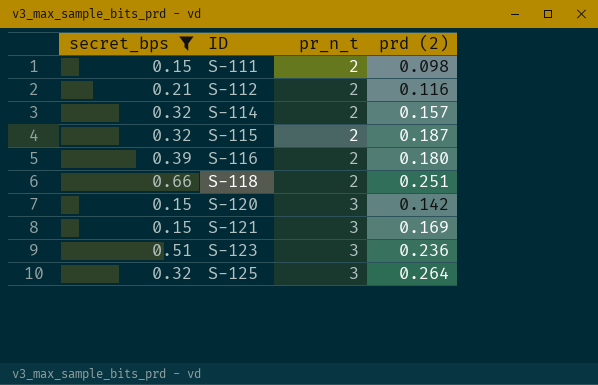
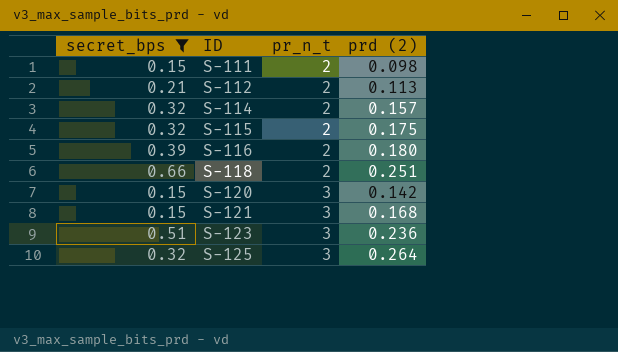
S-112 | prd (2): 0.116 -> 0.113
S-115 | prd (2): 0.187 -> 0.175
S-121 | prd (2): 0.169 -> 0.168

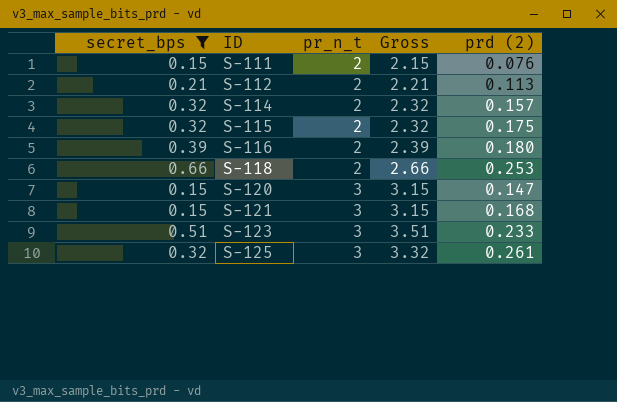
column Gross | formula: none -> [secret_bps] + [pr_n_t]
S-111 | prd (2): 0.098 -> 0.076
S-118 | prd (2): 0.251 -> 0.253
S-120 | prd (2): 0.142 -> 0.147
S-123 | prd (2): 0.236 -> 0.233
S-125 | prd (2): 0.264 -> 0.261

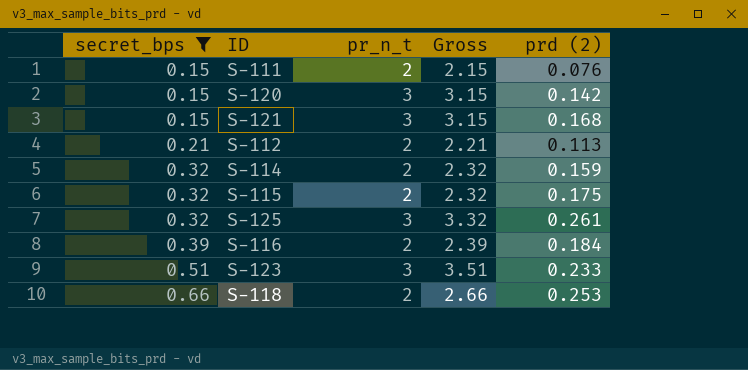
row order: ID ascending -> secret_bps ascending
S-120 | prd (2): 0.147 -> 0.142
S-114 | prd (2): 0.157 -> 0.159
S-116 | prd (2): 0.180 -> 0.184

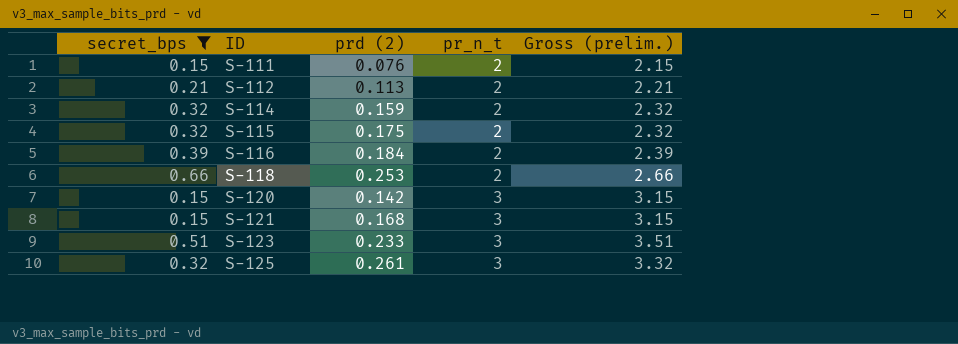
row order: secret_bps ascending -> ID ascending
column prd (2) | position: 5 -> 3
column name: Gross -> Gross (prelim.)

